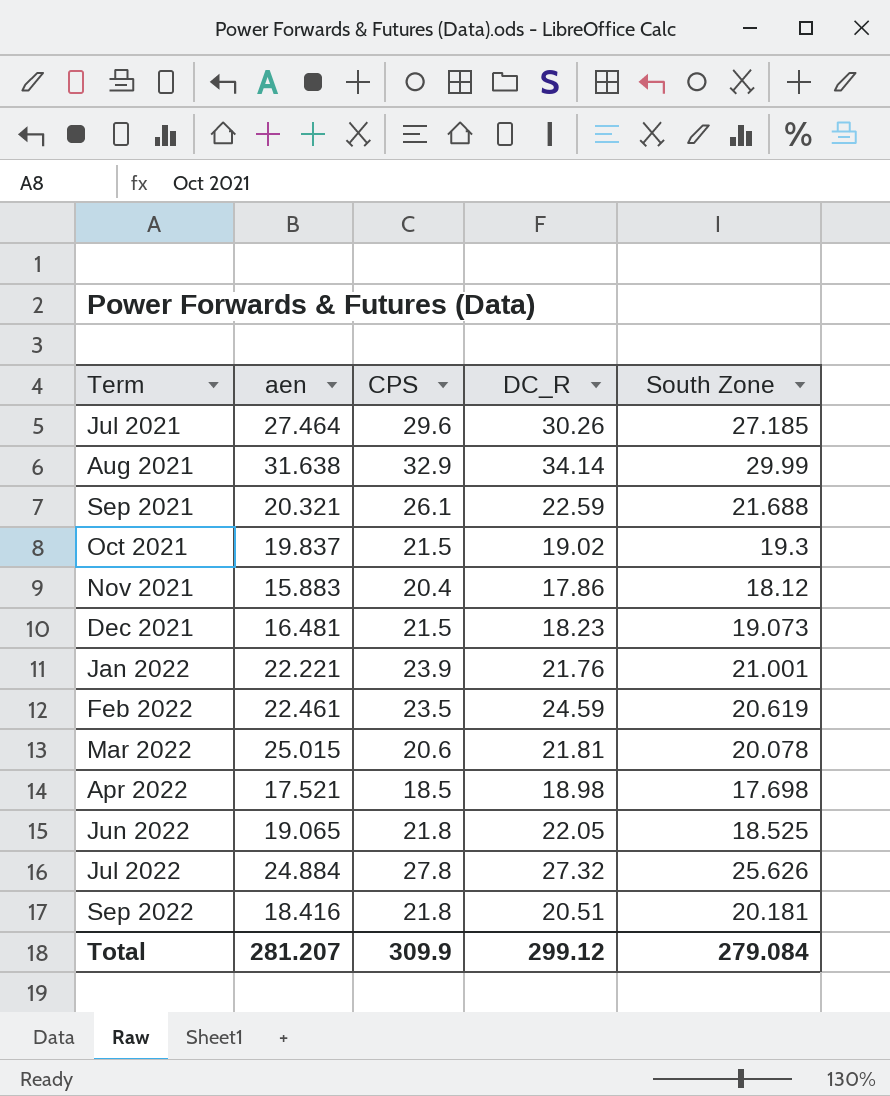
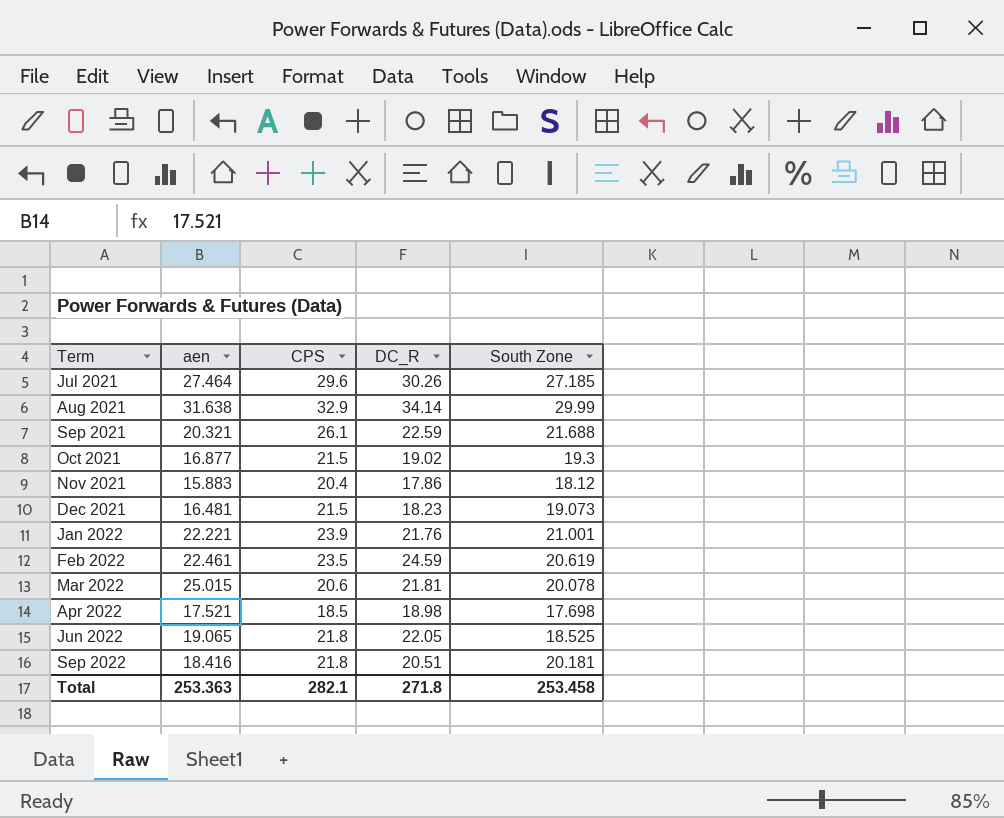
row Jul 2022: 24.884 | 27.8 | 27.32 | 25.626 -> none
Oct 2021 | aen: 19.837 -> 16.877
Total | aen: 281.207 -> 253.363
Total | CPS: 309.9 -> 282.1
Total | DC_R: 299.12 -> 271.8
Total | South Zone: 279.084 -> 253.458

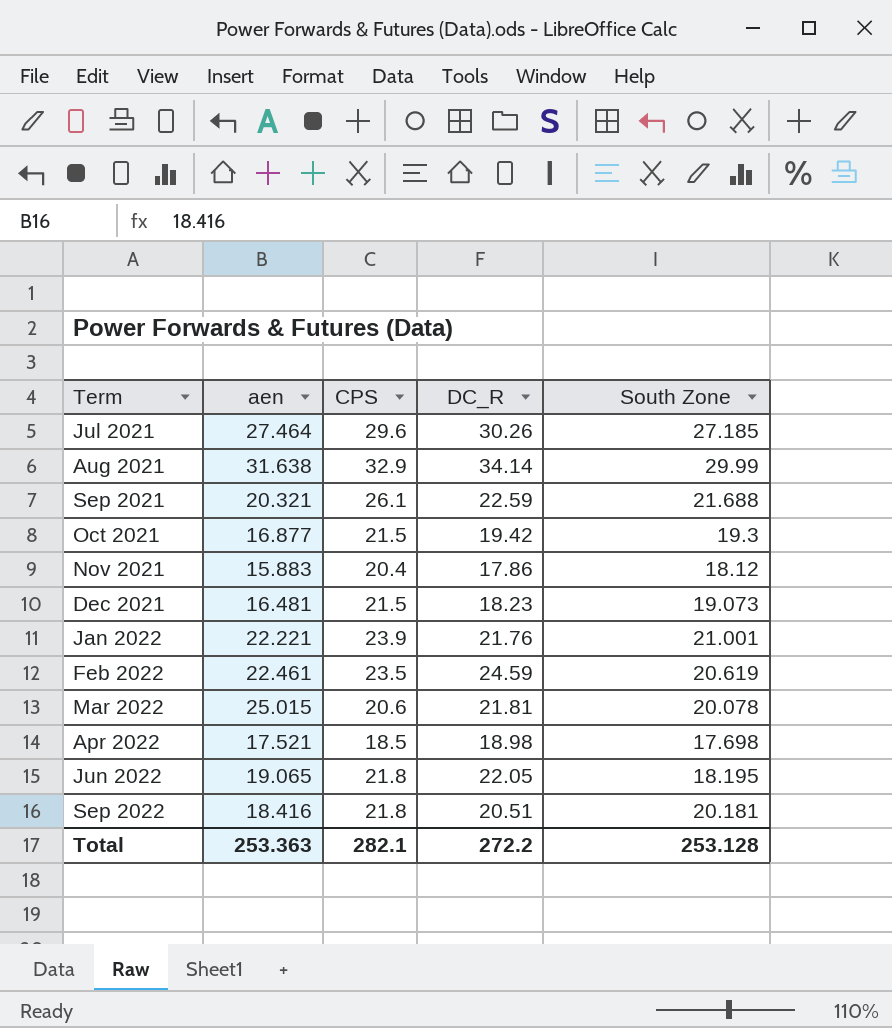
Oct 2021 | DC_R: 19.02 -> 19.42
Jun 2022 | South Zone: 18.525 -> 18.195
Total | DC_R: 271.8 -> 272.2
Total | South Zone: 253.458 -> 253.128

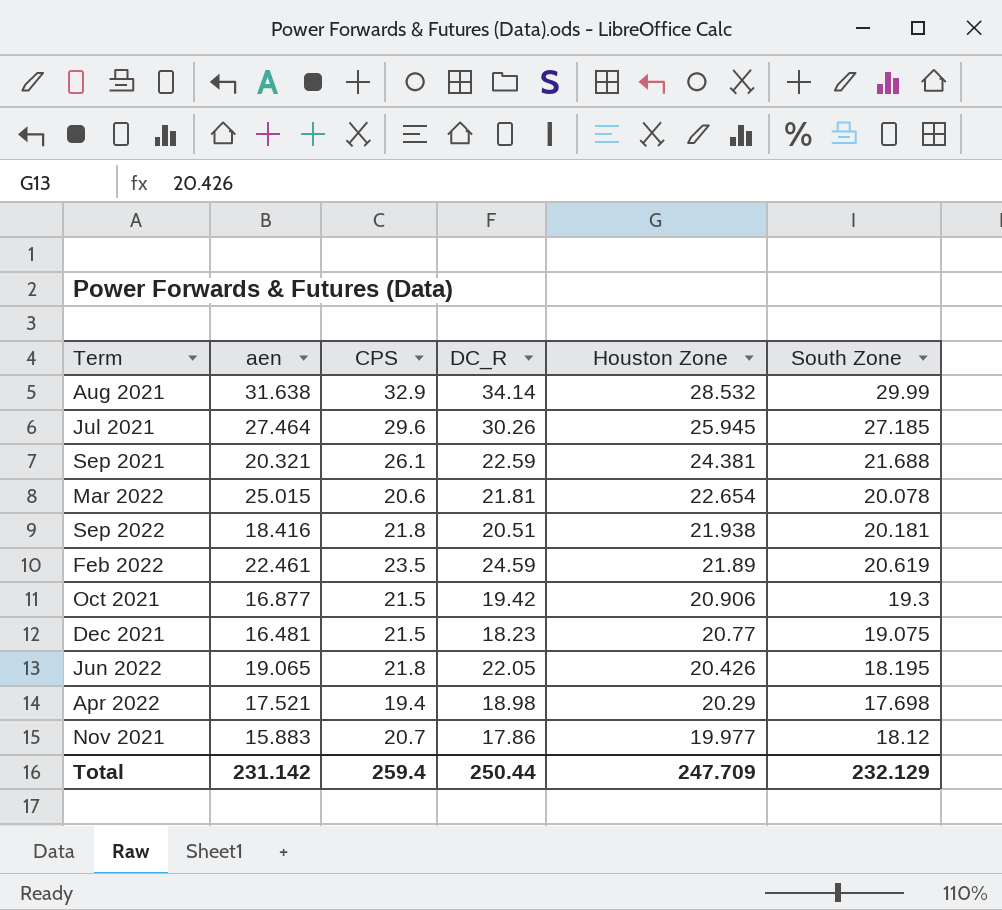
row order: Term ascending -> Houston Zone descending
column Houston Zone | position: none -> 5
row Jan 2022: 22.221 | 23.9 | 21.76 | 21.001 -> none
Dec 2021 | South Zone: 19.073 -> 19.075
Apr 2022 | CPS: 18.5 -> 19.4
Nov 2021 | CPS: 20.4 -> 20.7
Total | aen: 253.363 -> 231.142
Total | CPS: 282.1 -> 259.4
Total | DC_R: 272.2 -> 250.44
Total | South Zone: 253.128 -> 232.129

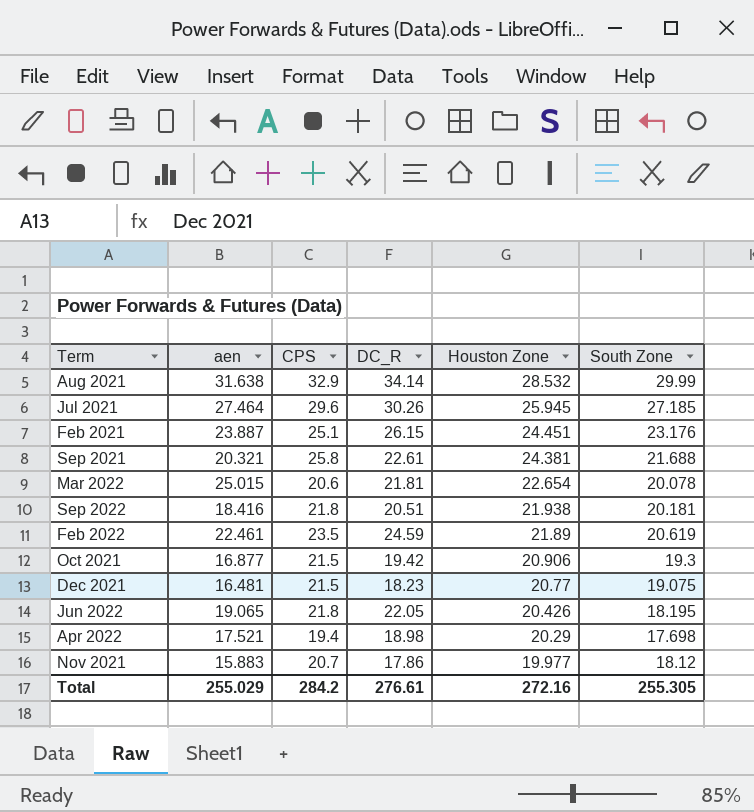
row Feb 2021: none -> 23.887 | 25.1 | 26.15 | 24.451 | 23.176
Sep 2021 | CPS: 26.1 -> 25.8
Sep 2021 | DC_R: 22.59 -> 22.61
Total | aen: 231.142 -> 255.029
Total | CPS: 259.4 -> 284.2
Total | DC_R: 250.44 -> 276.61
Total | Houston Zone: 247.709 -> 272.16
Total | South Zone: 232.129 -> 255.305

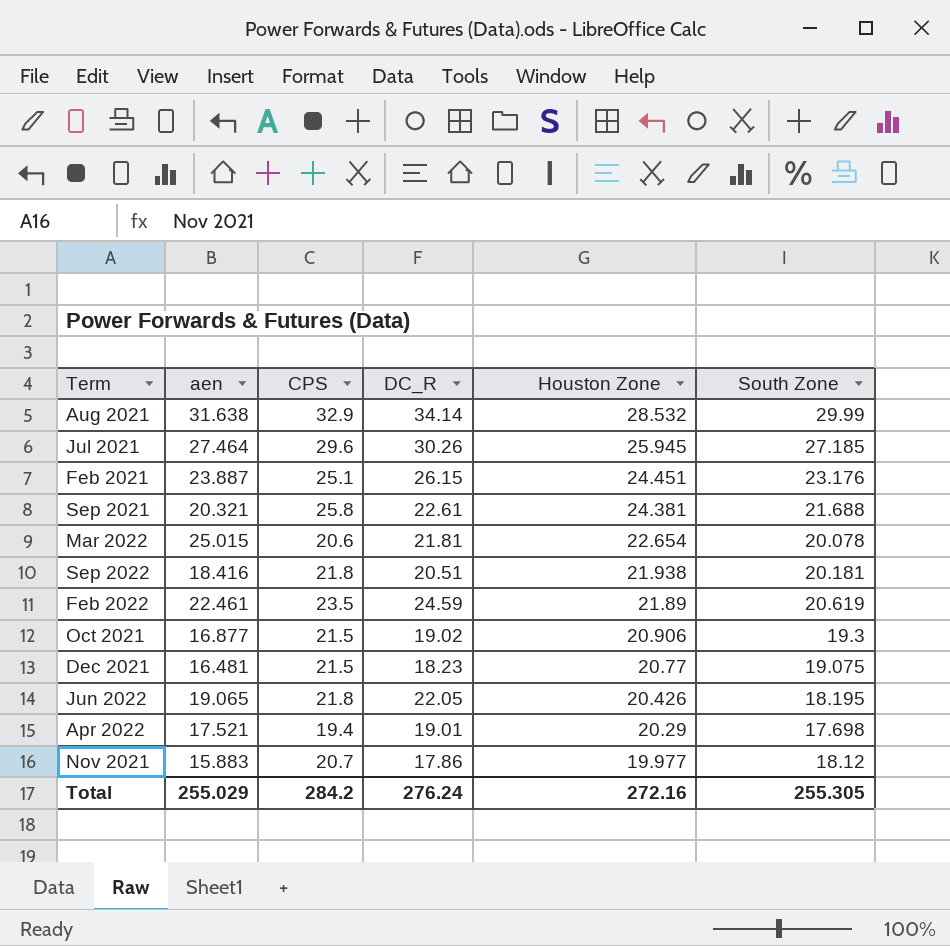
Oct 2021 | DC_R: 19.42 -> 19.02
Apr 2022 | DC_R: 18.98 -> 19.01
Total | DC_R: 276.61 -> 276.24

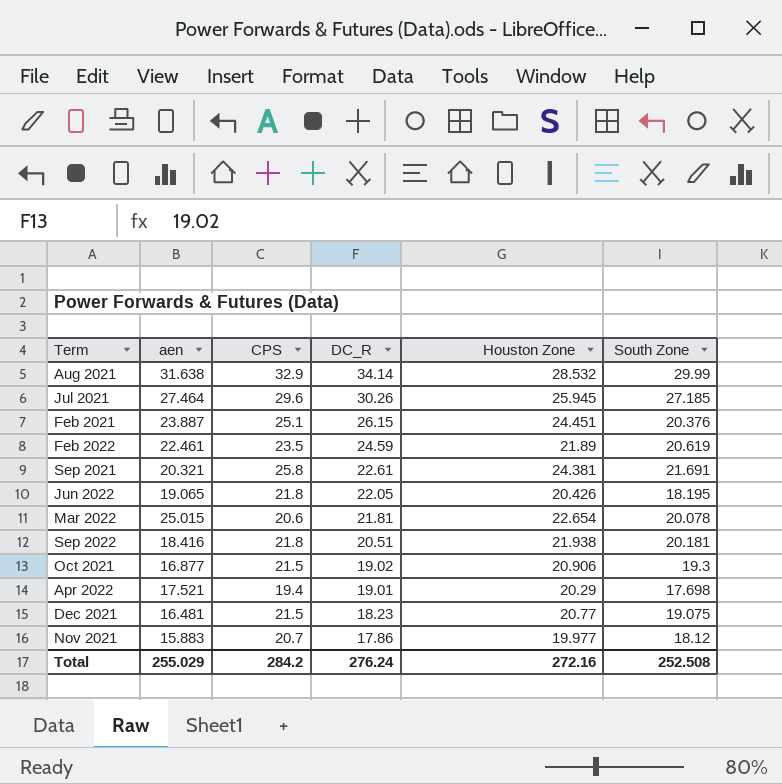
row order: Houston Zone descending -> DC_R descending
Feb 2021 | South Zone: 23.176 -> 20.376
Sep 2021 | South Zone: 21.688 -> 21.691
Total | South Zone: 255.305 -> 252.508

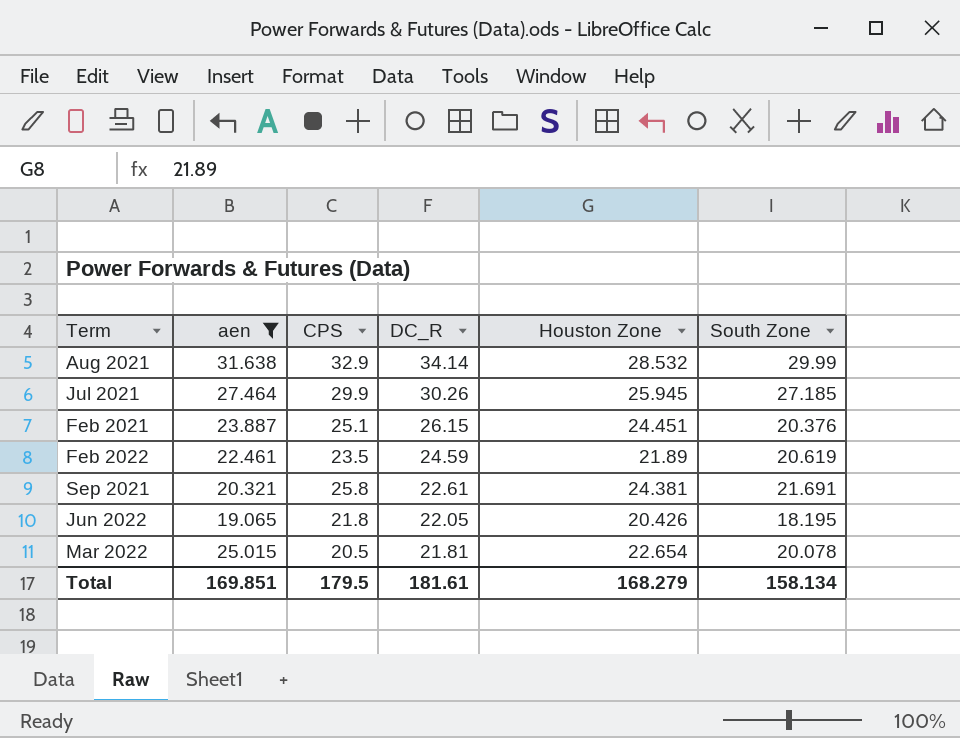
filter: none -> aen >= 19.065
Jul 2021 | CPS: 29.6 -> 29.9
Mar 2022 | CPS: 20.6 -> 20.5
Total | aen: 255.029 -> 169.851
Total | CPS: 284.2 -> 179.5
Total | DC_R: 276.24 -> 181.61
Total | Houston Zone: 272.16 -> 168.279
Total | South Zone: 252.508 -> 158.134

